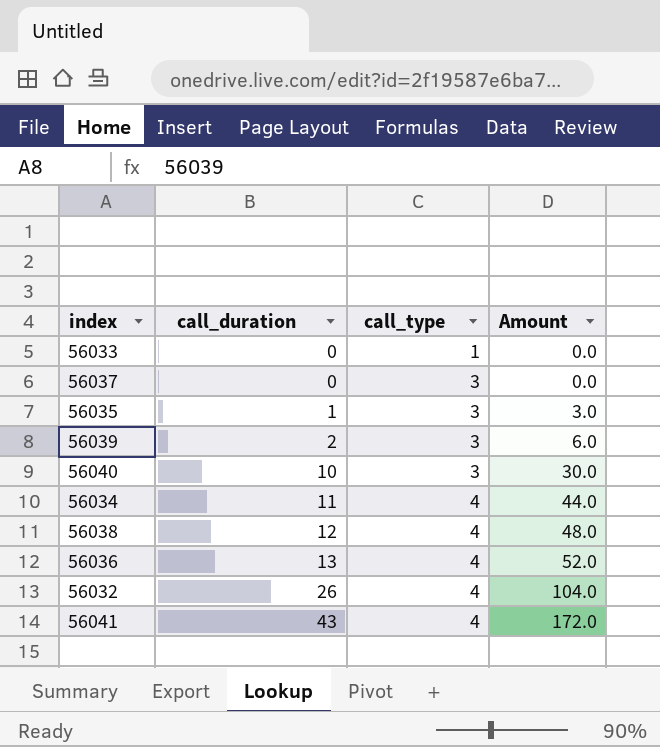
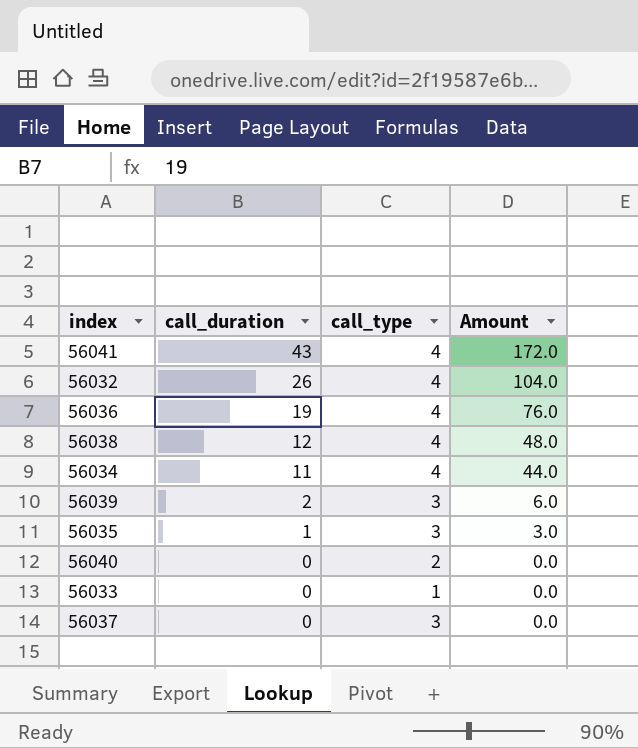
row order: call_duration ascending -> call_duration descending
56036 | call_duration: 13 -> 19
56036 | Amount: 52.0 -> 76.0
56040 | call_duration: 10 -> 0
56040 | call_type: 3 -> 2
56040 | Amount: 30.0 -> 0.0

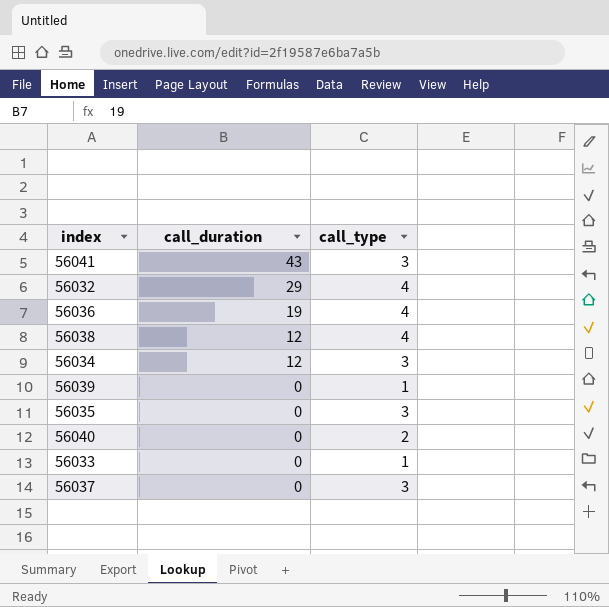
column Amount | formula: [call_duration] * [call_type] -> none
56041 | call_type: 4 -> 3
56032 | call_duration: 26 -> 29
56034 | call_duration: 11 -> 12
56034 | call_type: 4 -> 3
56039 | call_duration: 2 -> 0
56039 | call_type: 3 -> 1
56035 | call_duration: 1 -> 0

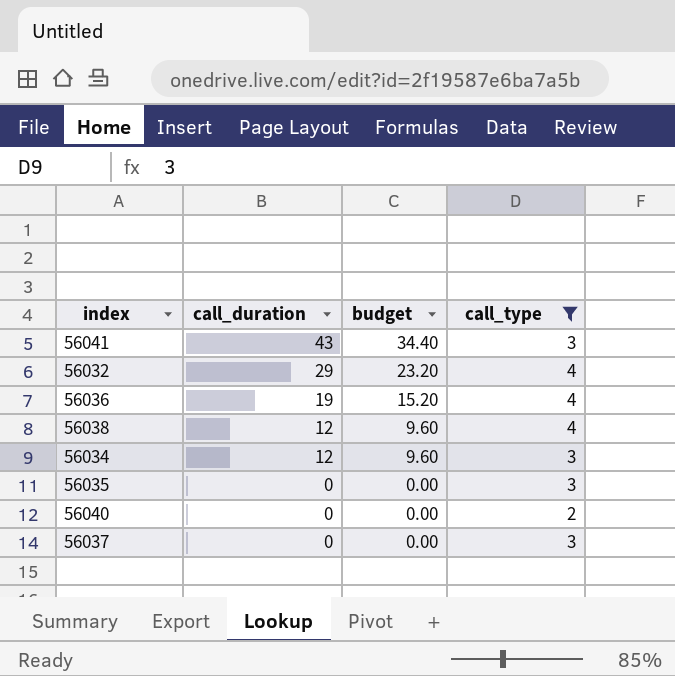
filter: none -> call_type != 1
column budget | formula: none -> [call_duration] * 0.8

